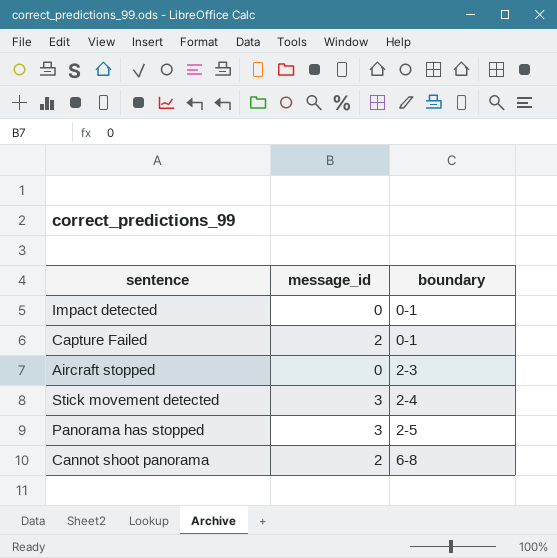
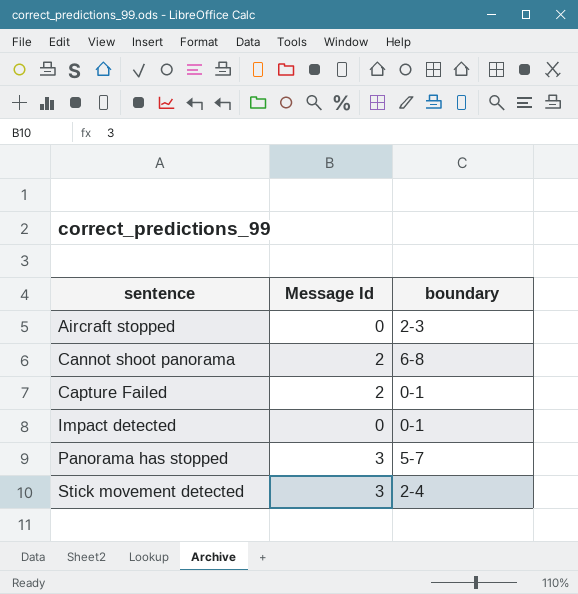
row order: boundary ascending -> sentence ascending
column name: message_id -> Message Id
Panorama has stopped | boundary: 2-5 -> 5-7

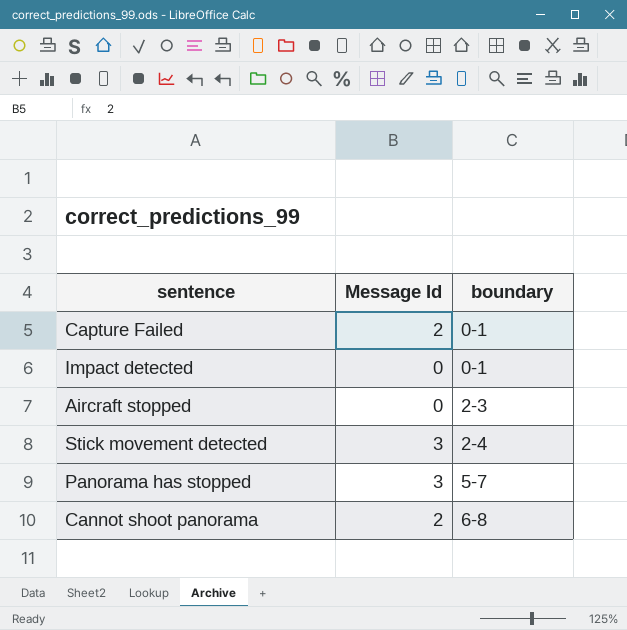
row order: sentence ascending -> boundary ascending

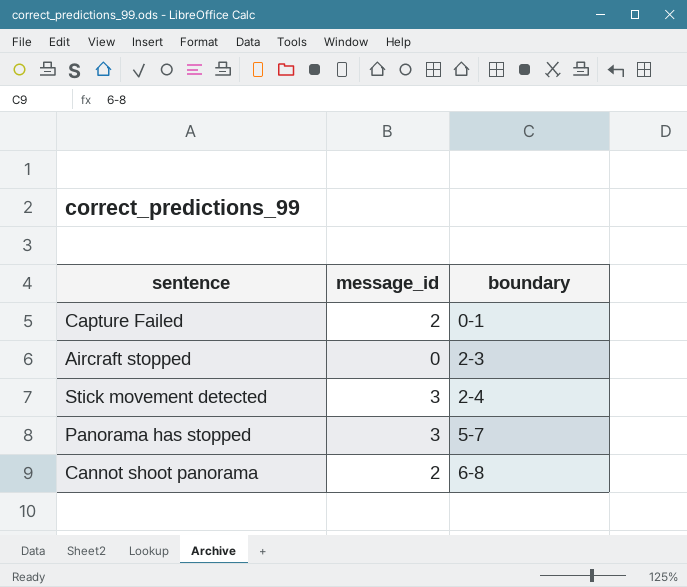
column name: Message Id -> message_id
row Impact detected: 0 | 0-1 -> none

